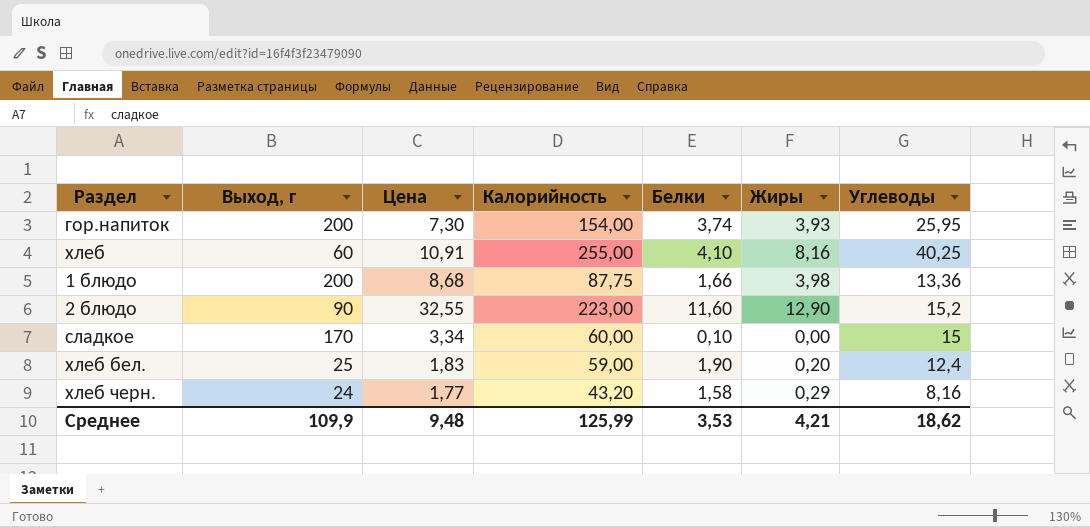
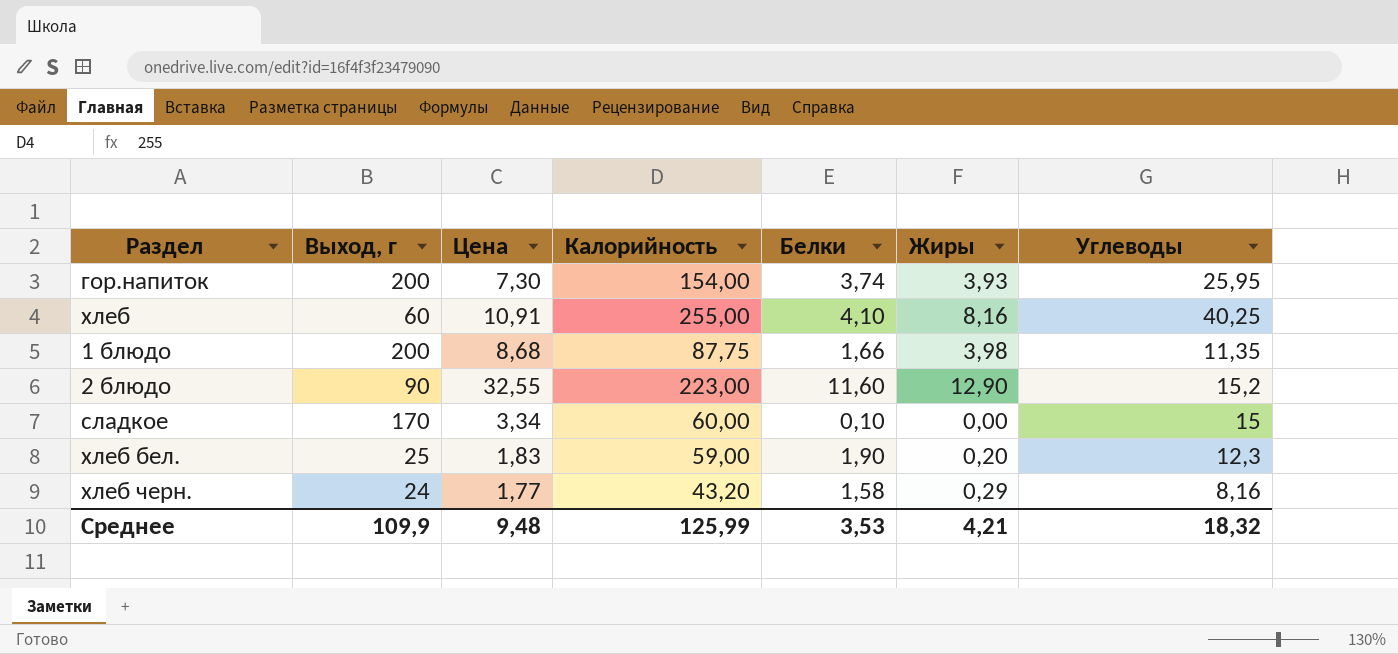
1 блюдо | Углеводы: 13,36 -> 11,35
хлеб бел. | Углеводы: 12,4 -> 12,3
Среднее | Углеводы: 18,62 -> 18,32

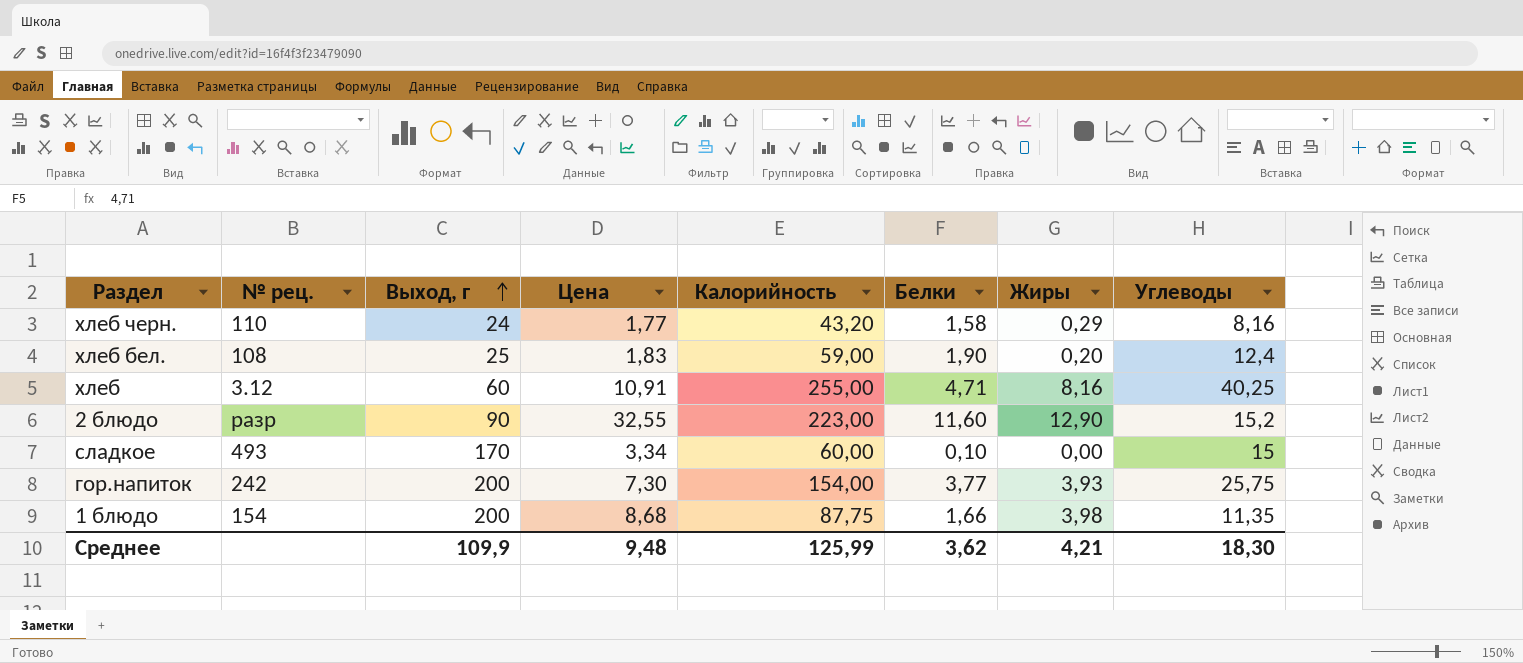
row order: none -> Выход, г ascending
column № рец. | position: none -> 2
хлеб бел. | Углеводы: 12,3 -> 12,4
хлеб | Белки: 4,10 -> 4,71
гор.напиток | Белки: 3,74 -> 3,77
гор.напиток | Углеводы: 25,95 -> 25,75
Среднее | Белки: 3,53 -> 3,62
Среднее | Углеводы: 18,32 -> 18,30

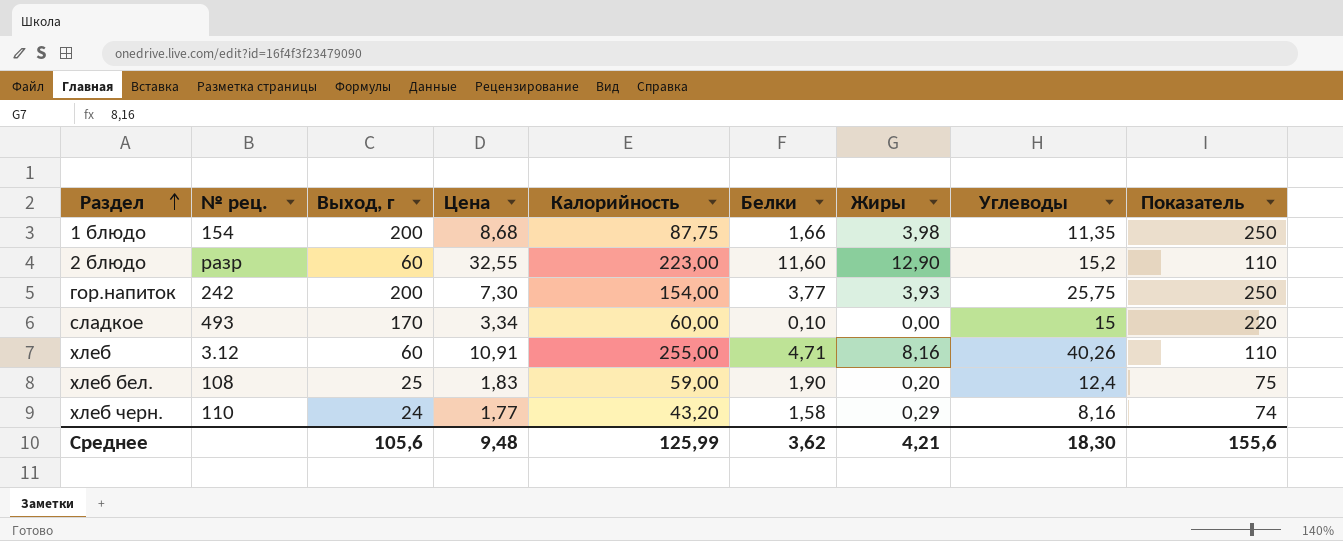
row order: Выход, г ascending -> Раздел ascending
column Показатель | formula: none -> [Выход, г] + 50
2 блюдо | Выход, г: 90 -> 60
хлеб | Углеводы: 40,25 -> 40,26
Среднее | Выход, г: 109,9 -> 105,6

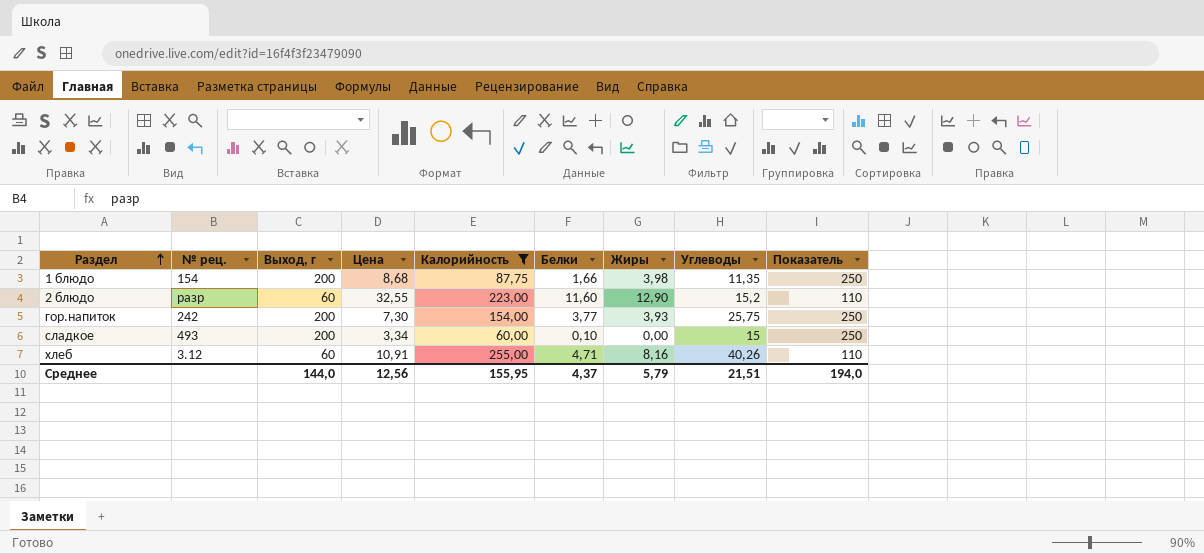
filter: none -> Калорийность >= 60,00
сладкое | Выход, г: 170 -> 200
сладкое | Показатель: 220 -> 250
Среднее | Выход, г: 105,6 -> 144,0
Среднее | Цена: 9,48 -> 12,56
Среднее | Калорийность: 125,99 -> 155,95
Среднее | Белки: 3,62 -> 4,37
Среднее | Жиры: 4,21 -> 5,79
Среднее | Углеводы: 18,30 -> 21,51
Среднее | Показатель: 155,6 -> 194,0

